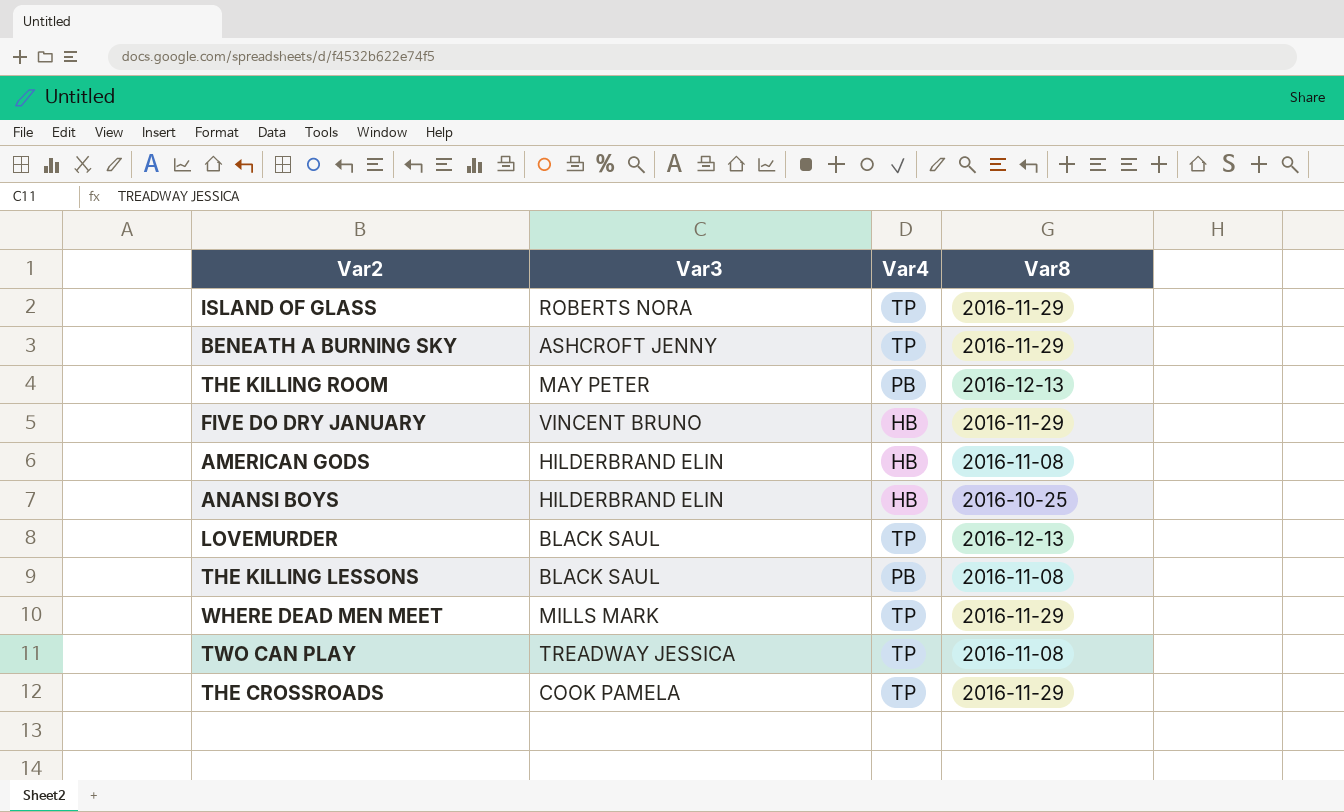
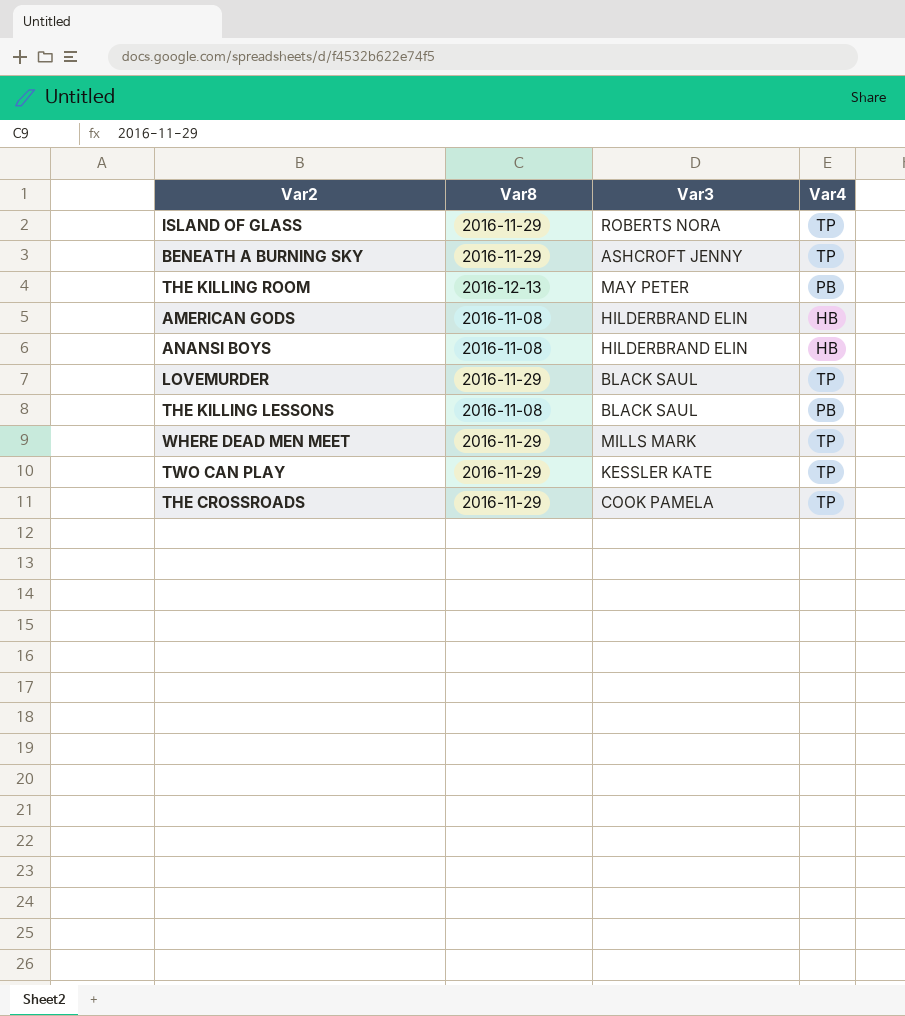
column Var8 | position: 4 -> 2
row FIVE DO DRY JANUARY: VINCENT BRUNO | HB | 2016-11-29 -> none
ANANSI BOYS | Var8: 2016-10-25 -> 2016-11-08
LOVEMURDER | Var8: 2016-12-13 -> 2016-11-29
TWO CAN PLAY | Var8: 2016-11-08 -> 2016-11-29
TWO CAN PLAY | Var3: TREADWAY JESSICA -> KESSLER KATE

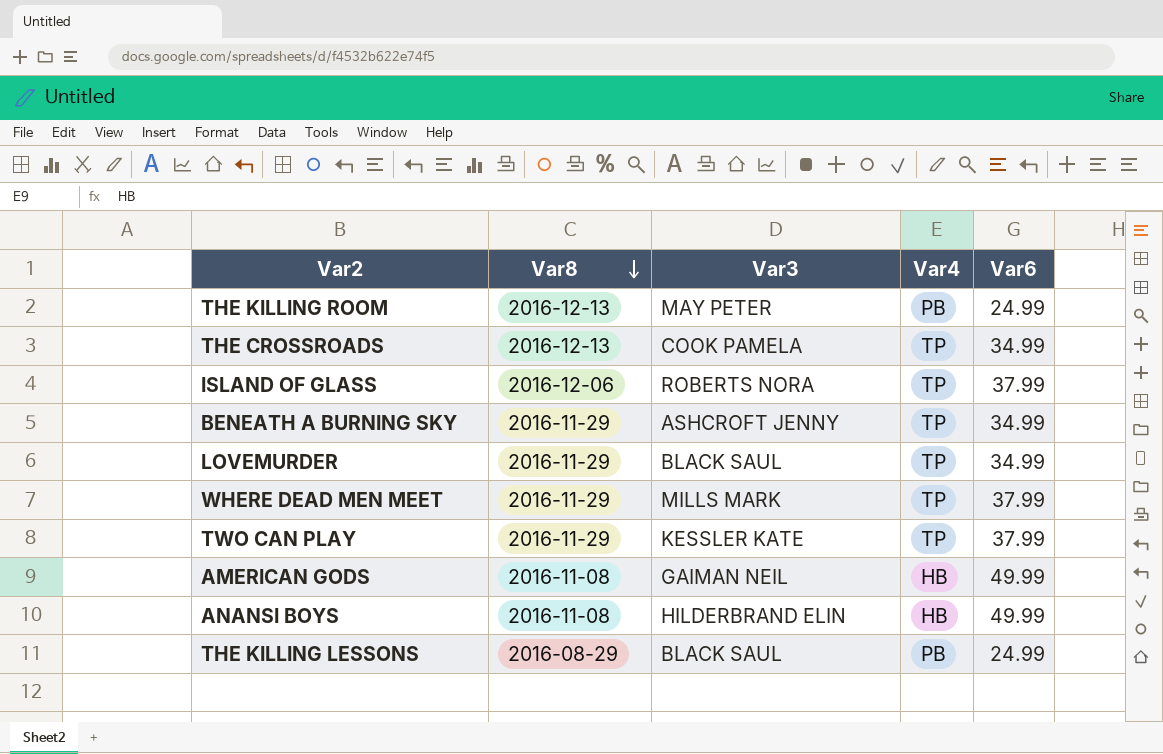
row order: none -> Var8 descending
column Var6 | position: none -> 5
THE CROSSROADS | Var8: 2016-11-29 -> 2016-12-13
ISLAND OF GLASS | Var8: 2016-11-29 -> 2016-12-06
AMERICAN GODS | Var3: HILDERBRAND ELIN -> GAIMAN NEIL
THE KILLING LESSONS | Var8: 2016-11-08 -> 2016-08-29

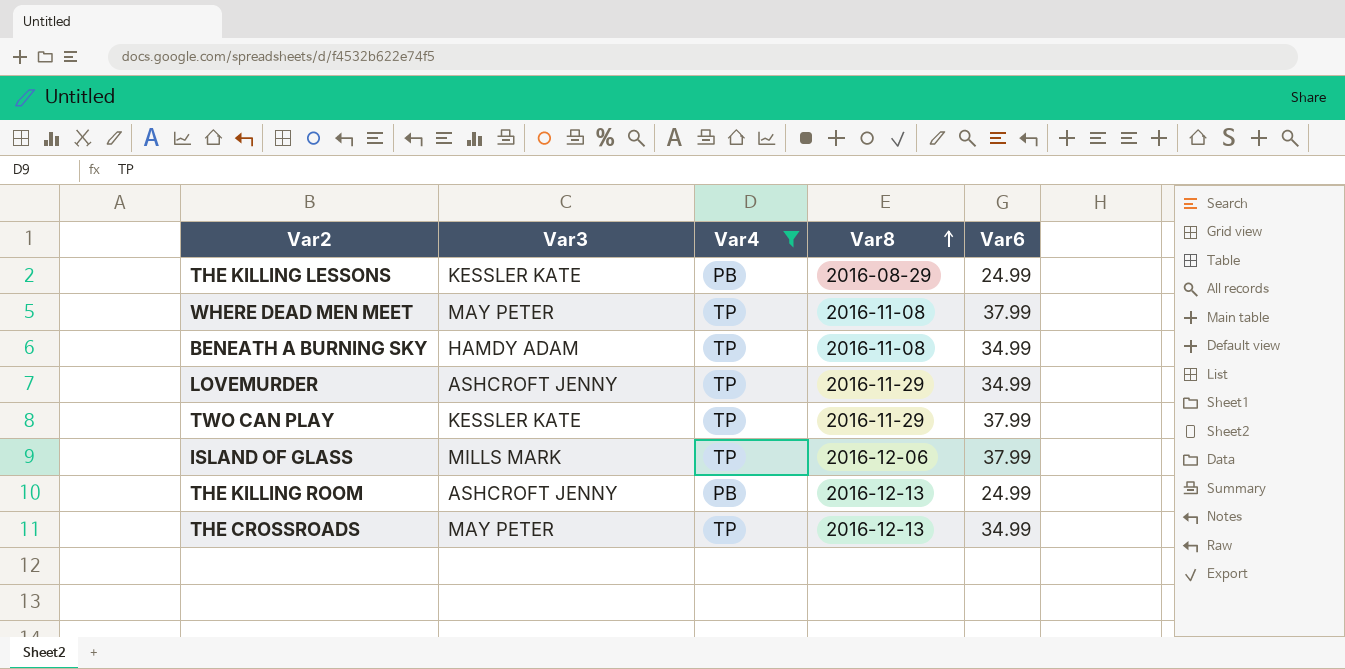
filter: none -> Var4 != HB
row order: Var8 descending -> Var8 ascending
column Var8 | position: 2 -> 4
THE KILLING LESSONS | Var3: BLACK SAUL -> KESSLER KATE
WHERE DEAD MEN MEET | Var3: MILLS MARK -> MAY PETER
WHERE DEAD MEN MEET | Var8: 2016-11-29 -> 2016-11-08
BENEATH A BURNING SKY | Var3: ASHCROFT JENNY -> HAMDY ADAM
BENEATH A BURNING SKY | Var8: 2016-11-29 -> 2016-11-08
LOVEMURDER | Var3: BLACK SAUL -> ASHCROFT JENNY
ISLAND OF GLASS | Var3: ROBERTS NORA -> MILLS MARK
THE KILLING ROOM | Var3: MAY PETER -> ASHCROFT JENNY
THE CROSSROADS | Var3: COOK PAMELA -> MAY PETER

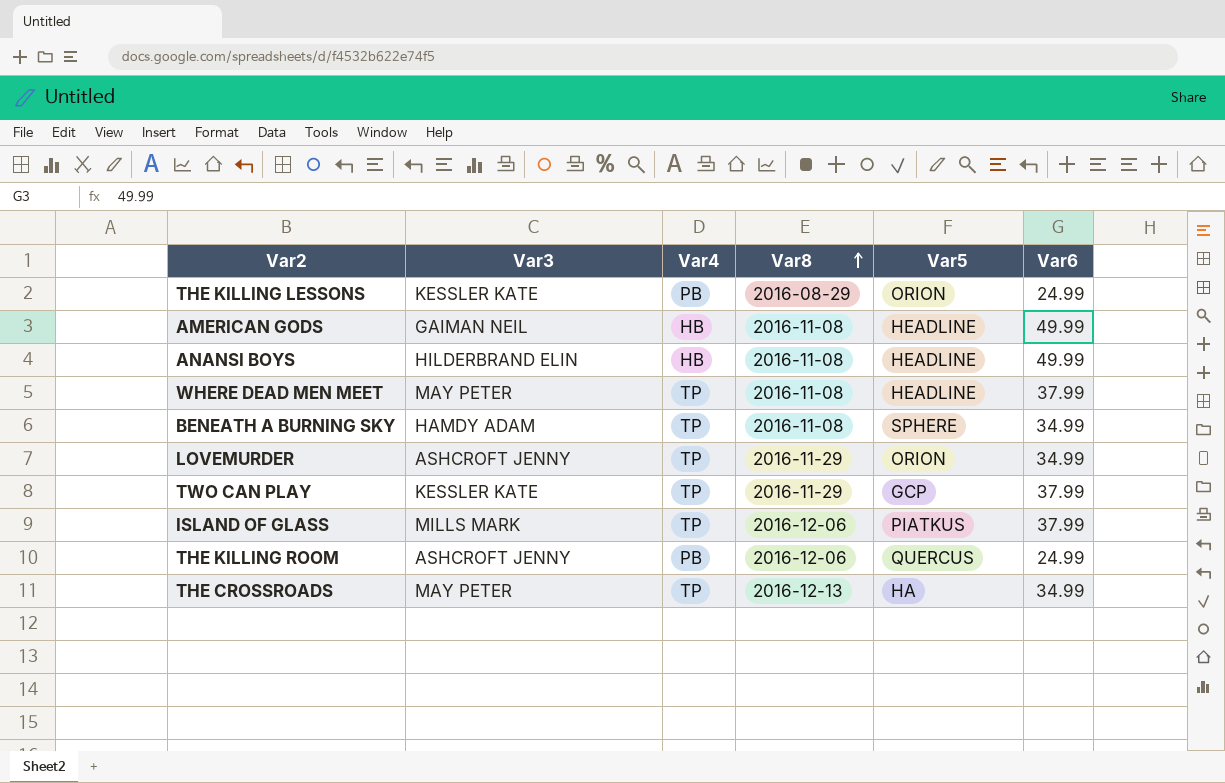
filter: Var4 != HB -> none
column Var5 | position: none -> 5
THE KILLING ROOM | Var8: 2016-12-13 -> 2016-12-06

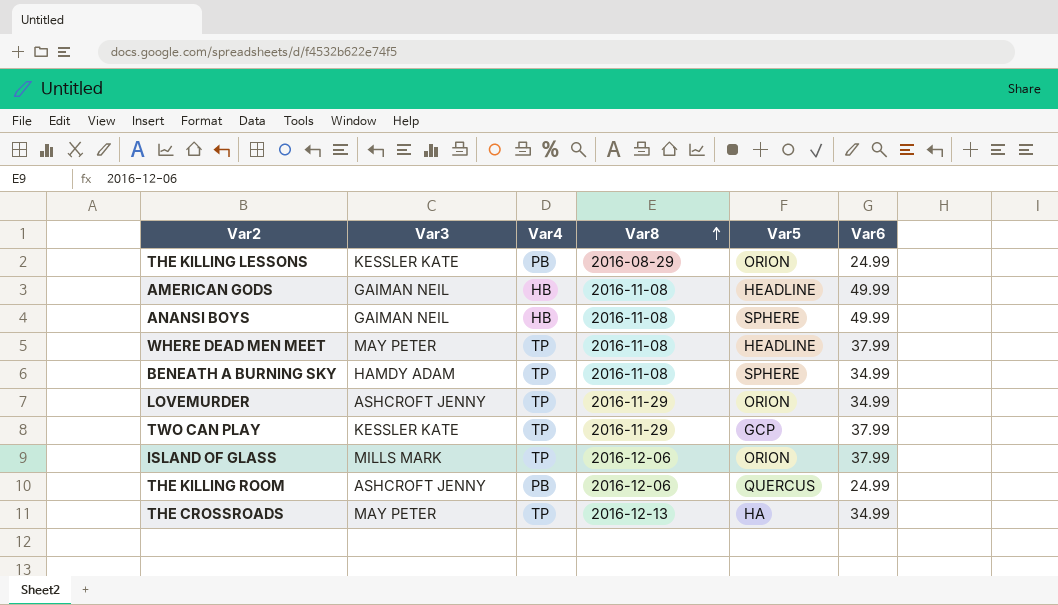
ANANSI BOYS | Var3: HILDERBRAND ELIN -> GAIMAN NEIL
ANANSI BOYS | Var5: HEADLINE -> SPHERE
ISLAND OF GLASS | Var5: PIATKUS -> ORION

